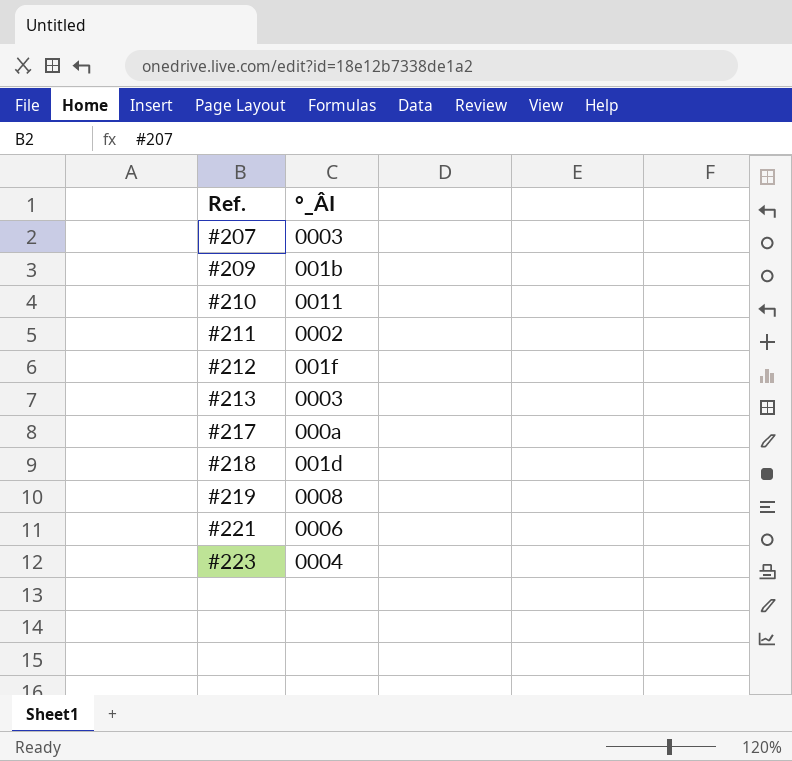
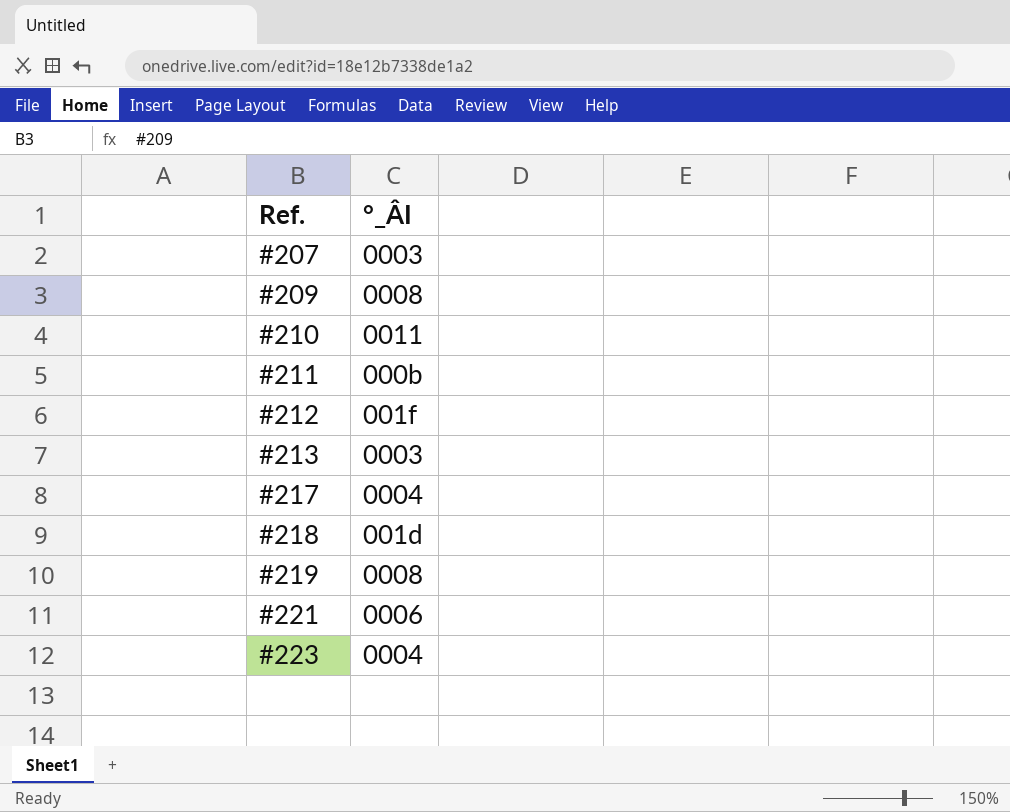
#209 | °_ÂI: 001b -> 0008
#211 | °_ÂI: 0002 -> 000b
#217 | °_ÂI: 000a -> 0004

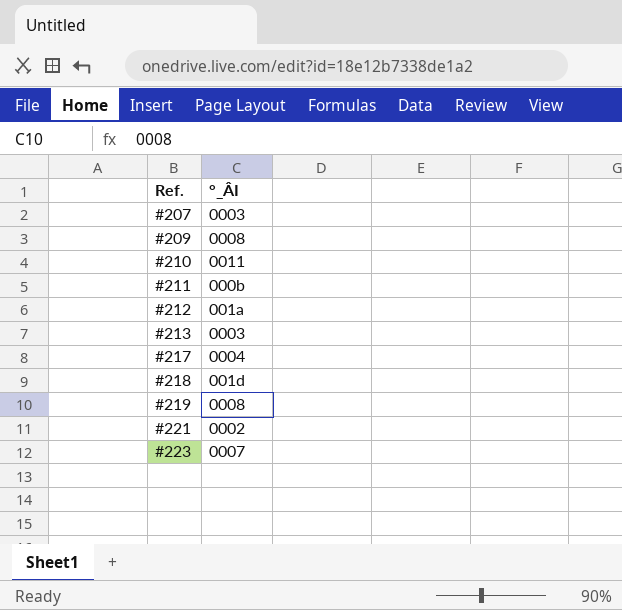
#212 | °_ÂI: 001f -> 001a
#221 | °_ÂI: 0006 -> 0002
#223 | °_ÂI: 0004 -> 0007

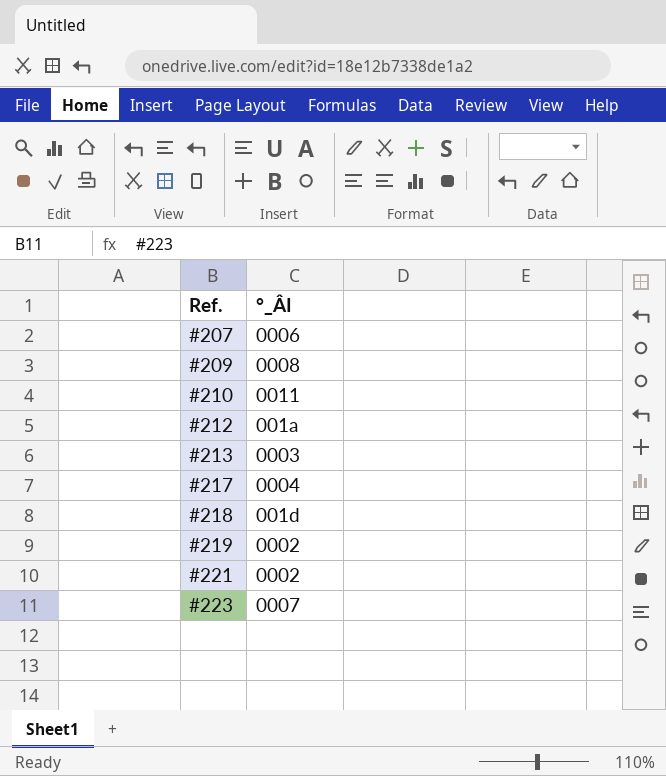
row #211: 000b -> none
#207 | °_ÂI: 0003 -> 0006
#219 | °_ÂI: 0008 -> 0002

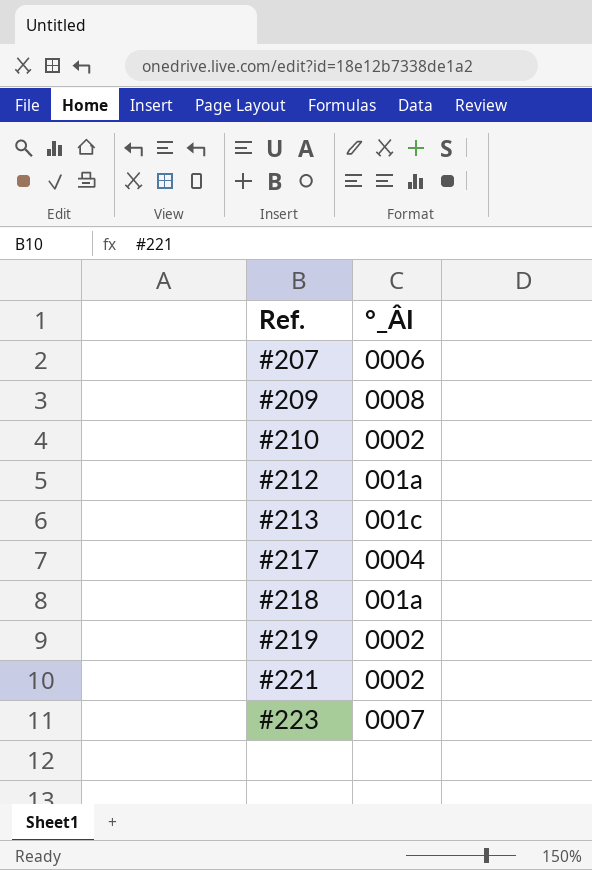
#210 | °_ÂI: 0011 -> 0002
#213 | °_ÂI: 0003 -> 001c
#218 | °_ÂI: 001d -> 001a

